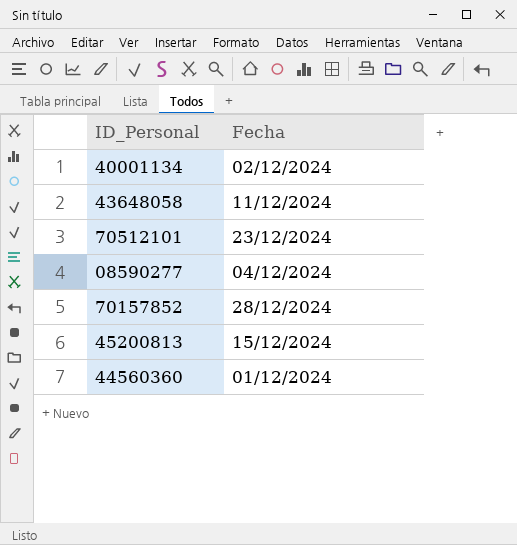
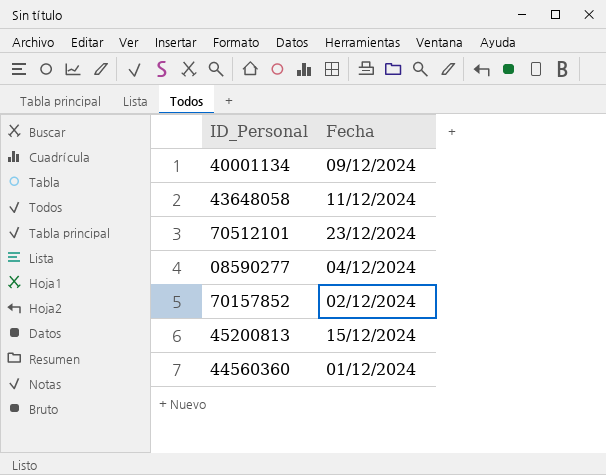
40001134 | Fecha: 02/12/2024 -> 09/12/2024
70157852 | Fecha: 28/12/2024 -> 02/12/2024

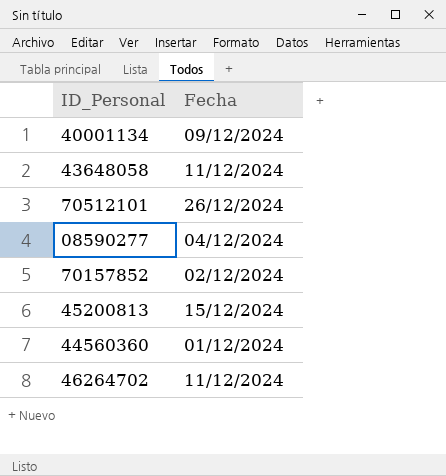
70512101 | Fecha: 23/12/2024 -> 26/12/2024
row 46264702: none -> 11/12/2024

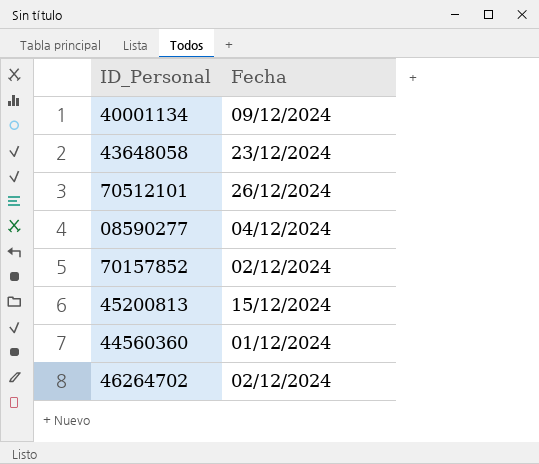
43648058 | Fecha: 11/12/2024 -> 23/12/2024
46264702 | Fecha: 11/12/2024 -> 02/12/2024

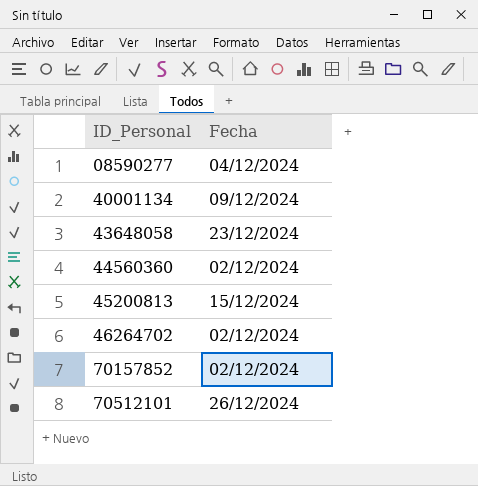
row order: none -> ID_Personal ascending
44560360 | Fecha: 01/12/2024 -> 02/12/2024

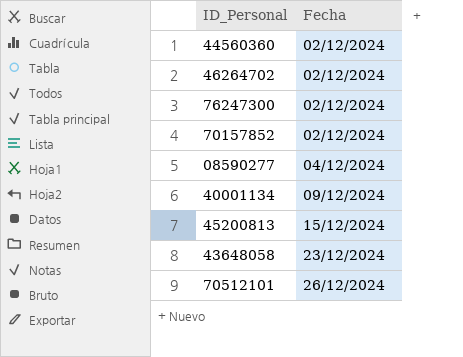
row order: ID_Personal ascending -> Fecha ascending
row 76247300: none -> 02/12/2024

